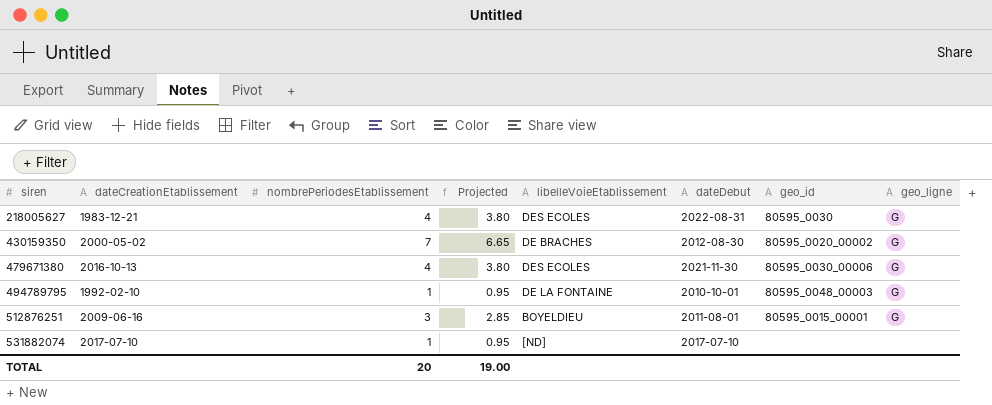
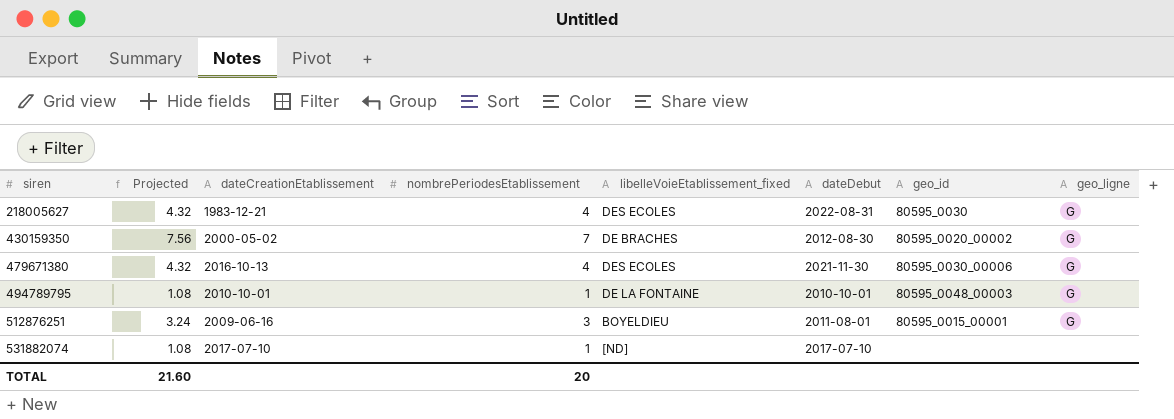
column Projected | formula: [nombrePeriodesEtablissement] * 0.95 -> [nombrePeriodesEtablissement] * 1.08
column Projected | position: 4 -> 2
column name: libelleVoieEtablissement -> libelleVoieEtablissement_fixed
494789795 | dateCreationEtablissement: 1992-02-10 -> 2010-10-01
TOTAL | Projected: 19.00 -> 21.60

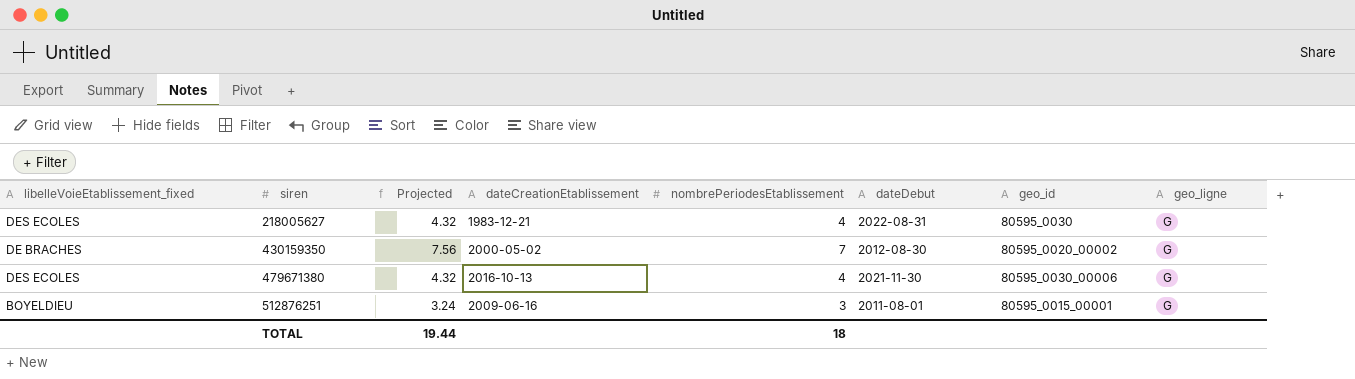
column libelleVoieEtablissement_fixed | position: 5 -> 1
row 494789795: 1.08 | 2010-10-01 | 1 | DE LA FONTAINE | 2010-10-01 | 80595_0048_00003 | G -> none
row 531882074: 1.08 | 2017-07-10 | 1 | [ND] | 2017-07-10 | none | none -> none
TOTAL | Projected: 21.60 -> 19.44
TOTAL | nombrePeriodesEtablissement: 20 -> 18

